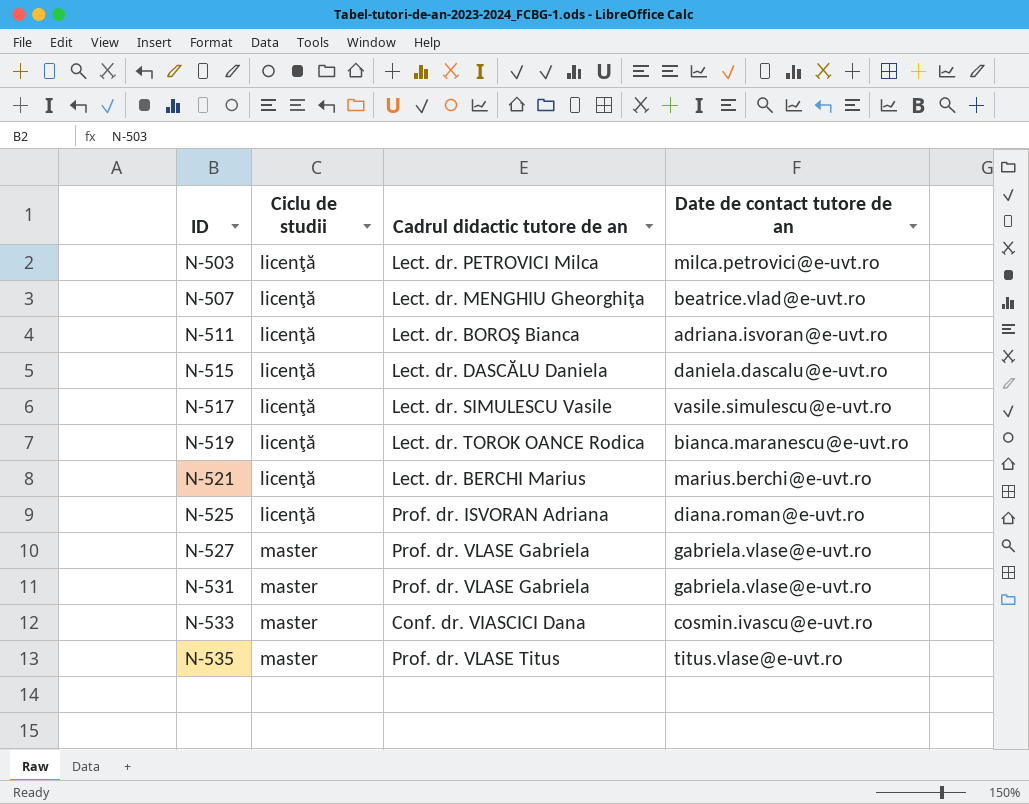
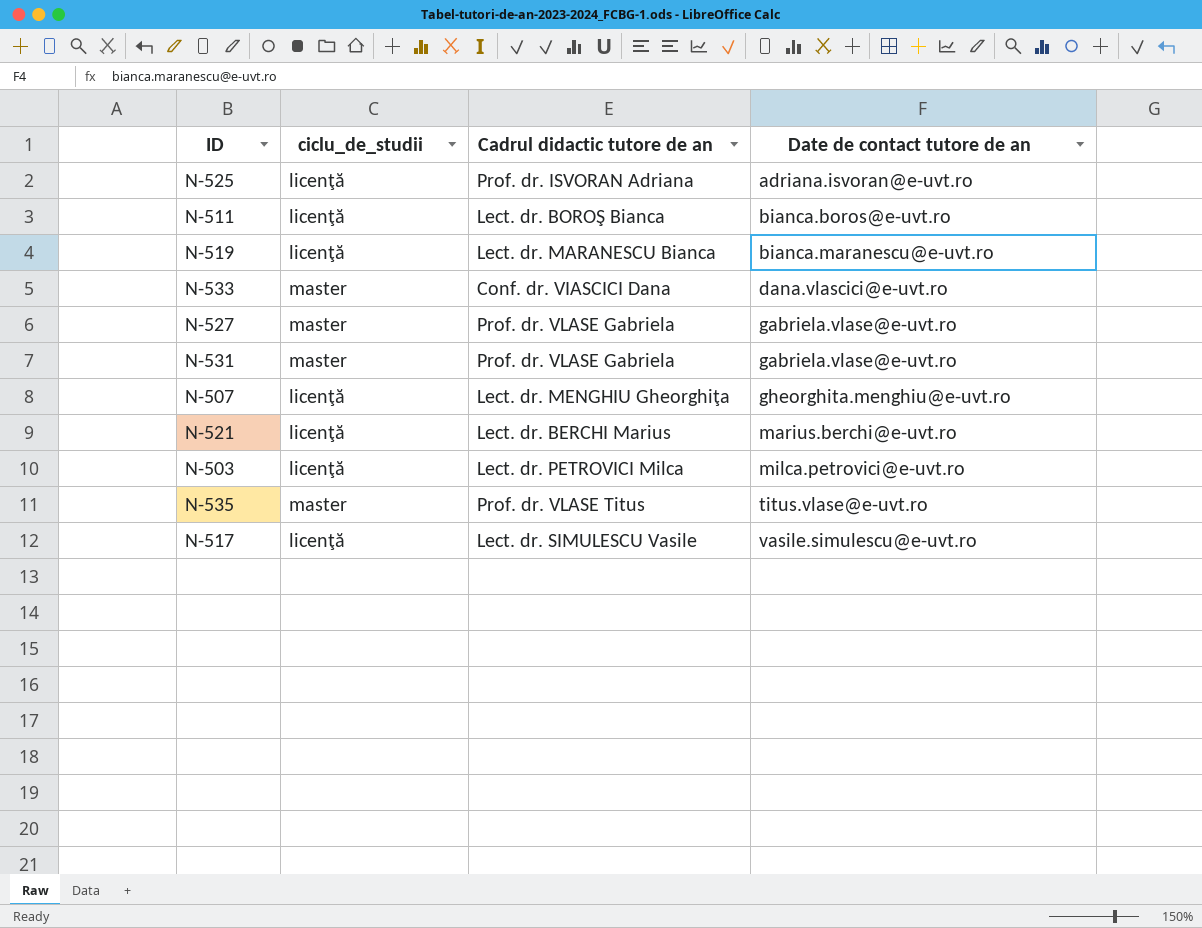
row order: ID ascending -> Date de contact tutore de an ascending
column name: Ciclu de studii -> ciclu_de_studii
row N-515: licenţă | Lect. dr. DASCĂLU Daniela | daniela.dascalu@e-uvt.ro -> none
N-525 | Date de contact tutore de an: diana.roman@e-uvt.ro -> adriana.isvoran@e-uvt.ro
N-511 | Date de contact tutore de an: adriana.isvoran@e-uvt.ro -> bianca.boros@e-uvt.ro
N-519 | Cadrul didactic tutore de an: Lect. dr. TOROK OANCE Rodica -> Lect. dr. MARANESCU Bianca
N-533 | Date de contact tutore de an: cosmin.ivascu@e-uvt.ro -> dana.vlascici@e-uvt.ro
N-507 | Date de contact tutore de an: beatrice.vlad@e-uvt.ro -> gheorghita.menghiu@e-uvt.ro

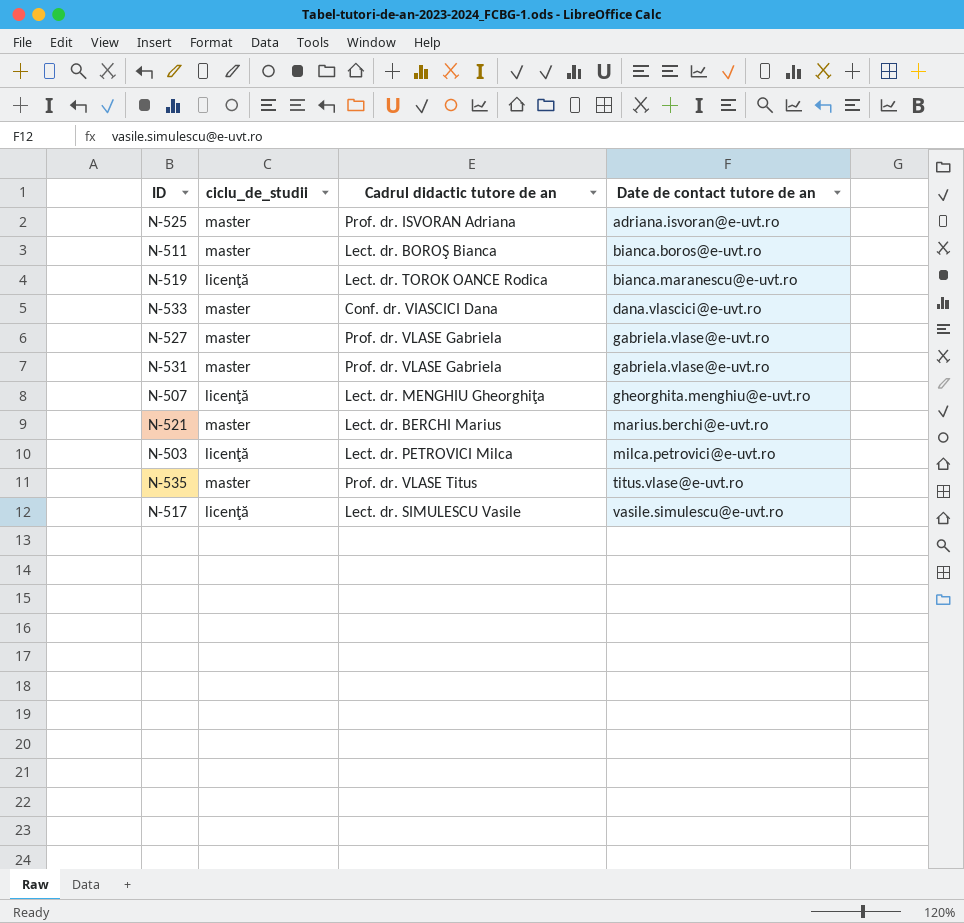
N-525 | ciclu_de_studii: licenţă -> master
N-511 | ciclu_de_studii: licenţă -> master
N-519 | Cadrul didactic tutore de an: Lect. dr. MARANESCU Bianca -> Lect. dr. TOROK OANCE Rodica
N-521 | ciclu_de_studii: licenţă -> master

